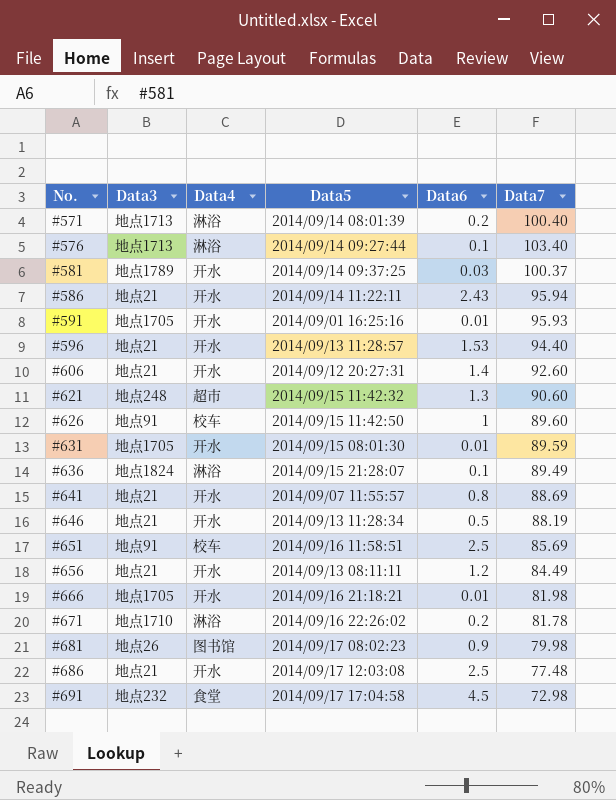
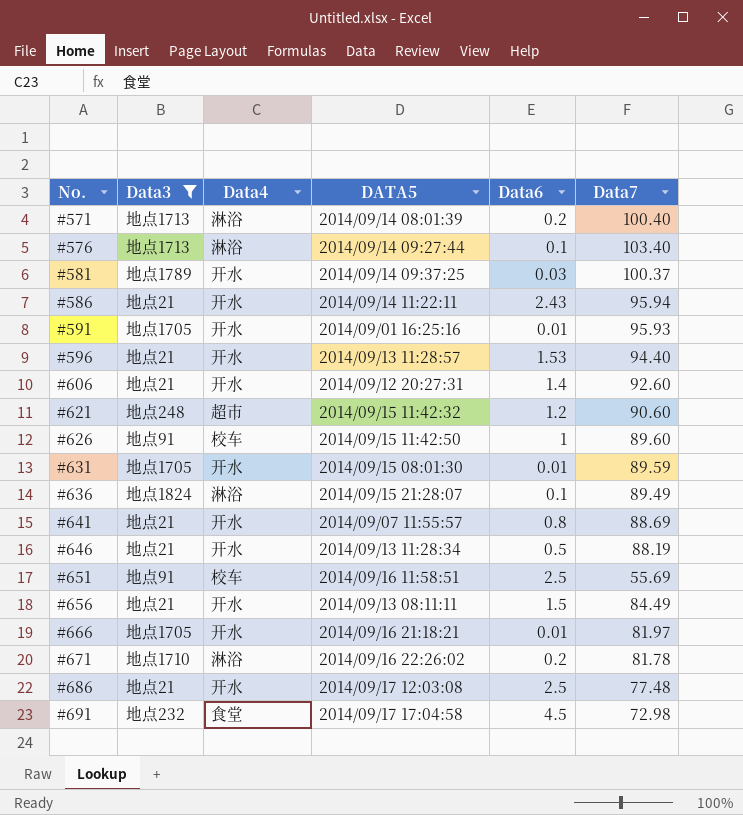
filter: none -> Data3 != 地点26
column name: Data5 -> DATA5
#621 | Data6: 1.3 -> 1.2
#651 | Data7: 85.69 -> 55.69
#656 | Data6: 1.2 -> 1.5
#666 | Data7: 81.98 -> 81.97

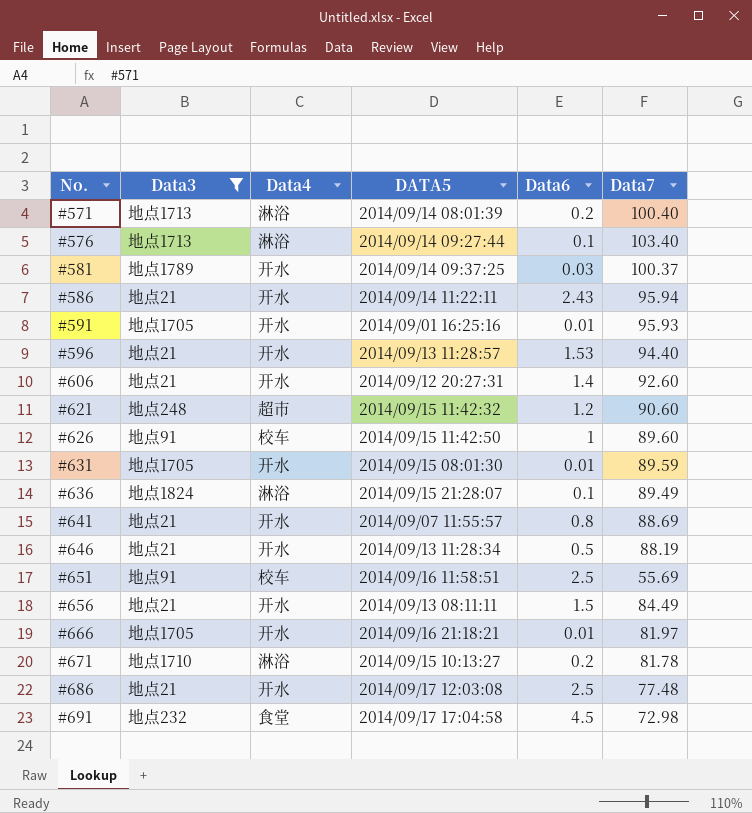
#671 | DATA5: 2014/09/16 22:26:02 -> 2014/09/15 10:13:27

